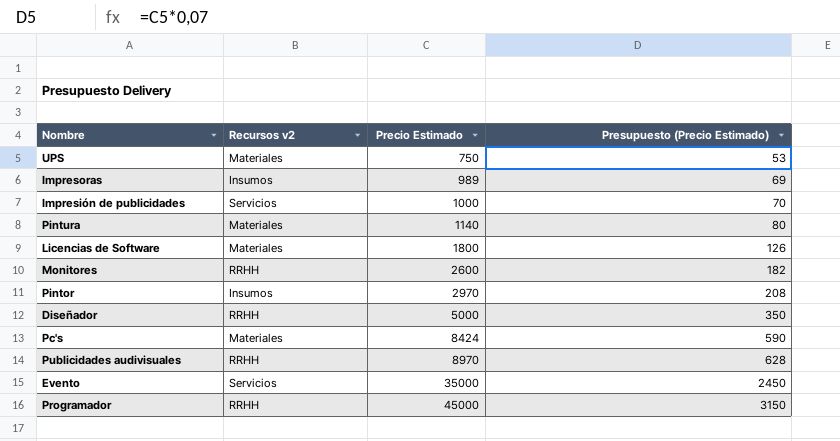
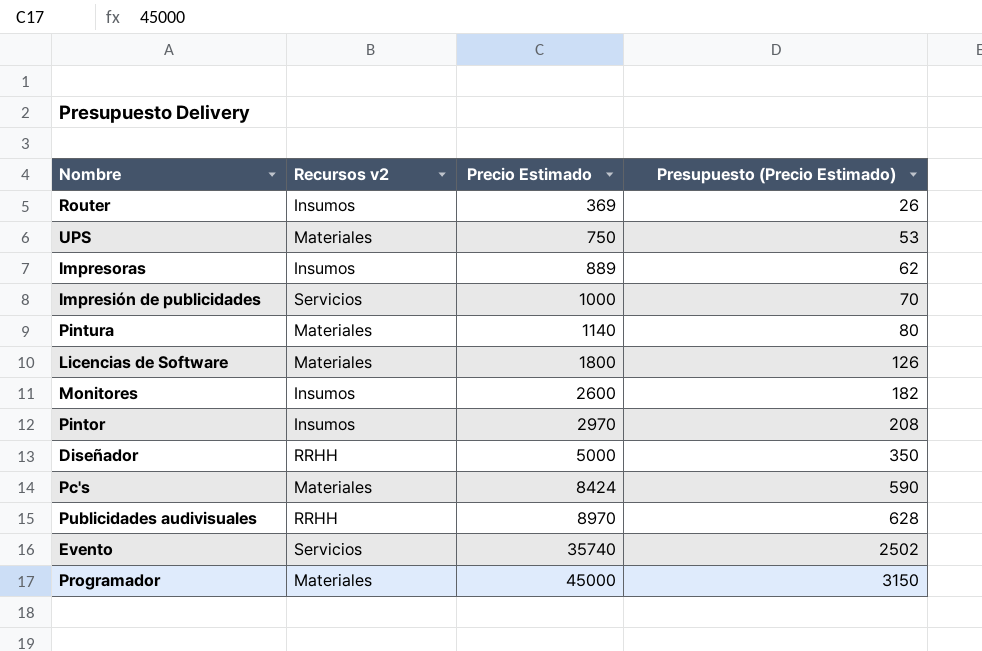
row Router: none -> Insumos | 369 | 26
Impresoras | Precio Estimado: 989 -> 889
Impresoras | Presupuesto (Precio Estimado): 69 -> 62
Monitores | Recursos v2: RRHH -> Insumos
Evento | Precio Estimado: 35000 -> 35740
Evento | Presupuesto (Precio Estimado): 2450 -> 2502
Programador | Recursos v2: RRHH -> Materiales

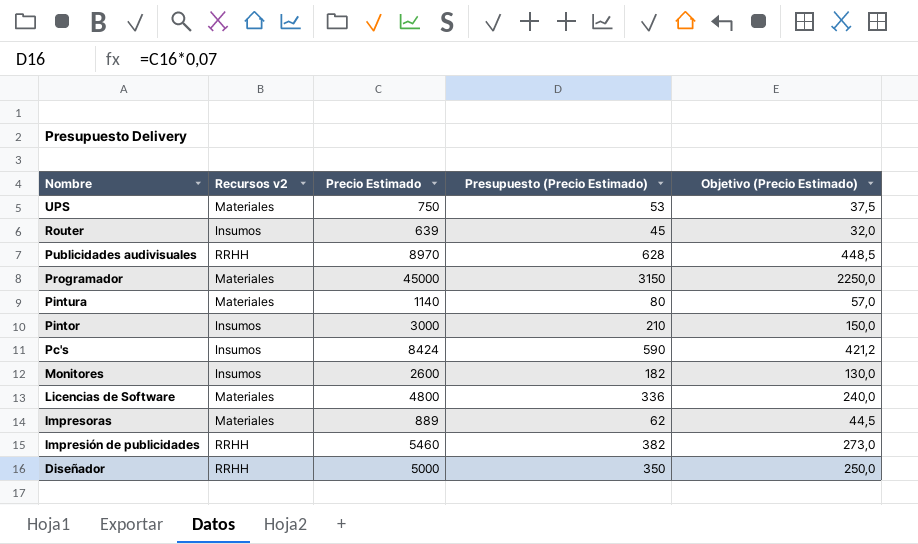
row order: Precio Estimado ascending -> Nombre descending
column Objetivo (Precio Estimado) | formula: none -> [Precio Estimado] * 0,05
row Evento: Servicios | 35740 | 2502 -> none
Router | Precio Estimado: 369 -> 639
Router | Presupuesto (Precio Estimado): 26 -> 45
Pintor | Precio Estimado: 2970 -> 3000
Pintor | Presupuesto (Precio Estimado): 208 -> 210
Pc's | Recursos v2: Materiales -> Insumos
Licencias de Software | Precio Estimado: 1800 -> 4800
Licencias de Software | Presupuesto (Precio Estimado): 126 -> 336
Impresoras | Recursos v2: Insumos -> Materiales
Impresión de publicidades | Recursos v2: Servicios -> RRHH
Impresión de publicidades | Precio Estimado: 1000 -> 5460
Impresión de publicidades | Presupuesto (Precio Estimado): 70 -> 382

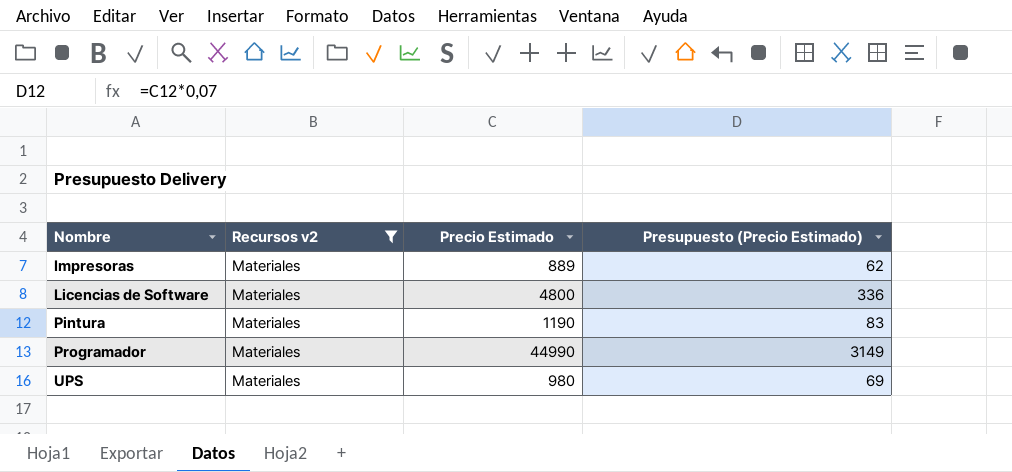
filter: none -> Recursos v2 = Materiales
row order: Nombre descending -> Nombre ascending
column Objetivo (Precio Estimado) | formula: [Precio Estimado] * 0,05 -> none
Pintura | Precio Estimado: 1140 -> 1190
Pintura | Presupuesto (Precio Estimado): 80 -> 83
Programador | Precio Estimado: 45000 -> 44990
Programador | Presupuesto (Precio Estimado): 3150 -> 3149
UPS | Precio Estimado: 750 -> 980
UPS | Presupuesto (Precio Estimado): 53 -> 69

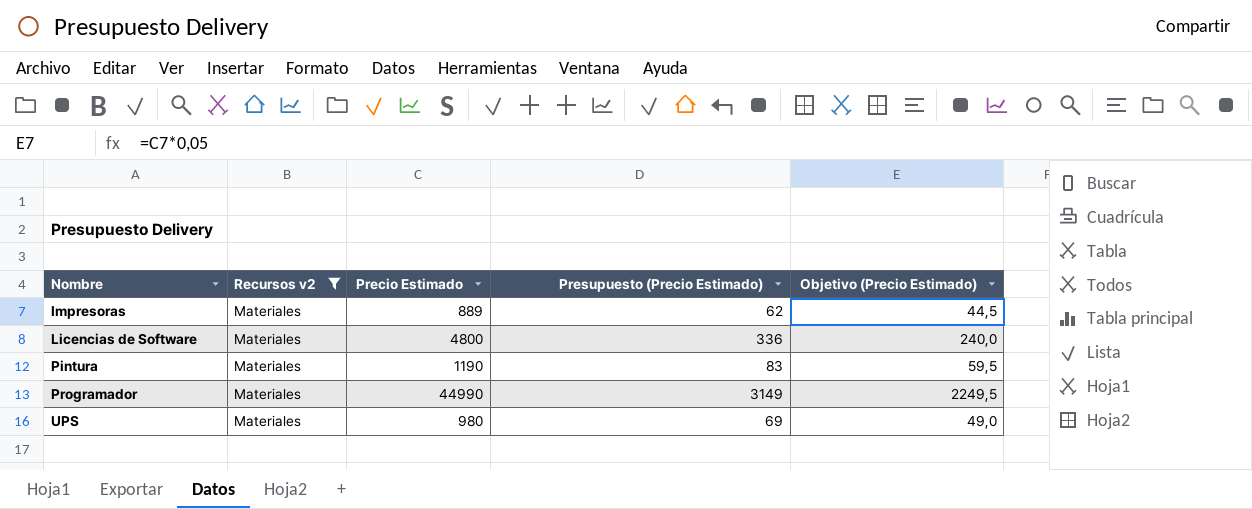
column Objetivo (Precio Estimado) | formula: none -> [Precio Estimado] * 0,05

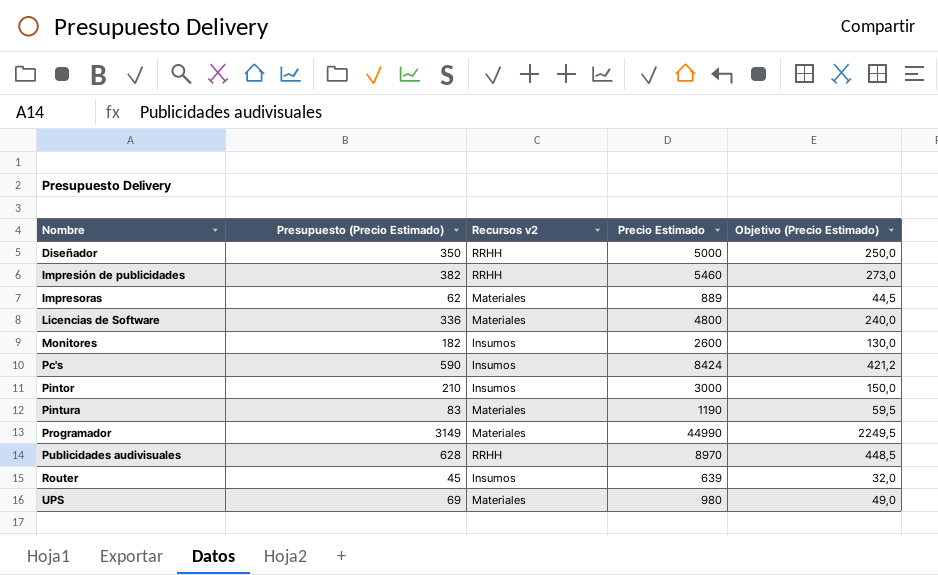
filter: Recursos v2 = Materiales -> none
column Presupuesto (Precio Estimado) | position: 4 -> 2

